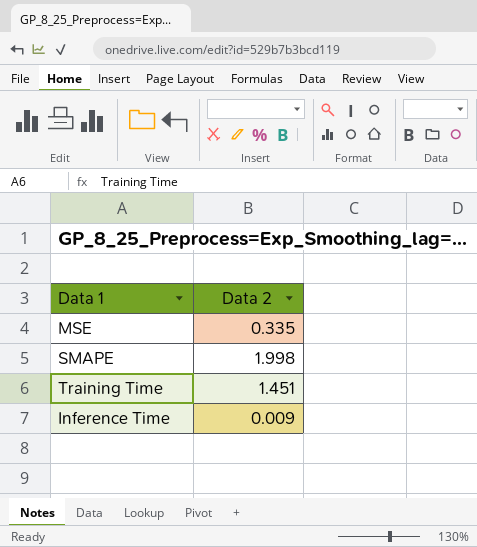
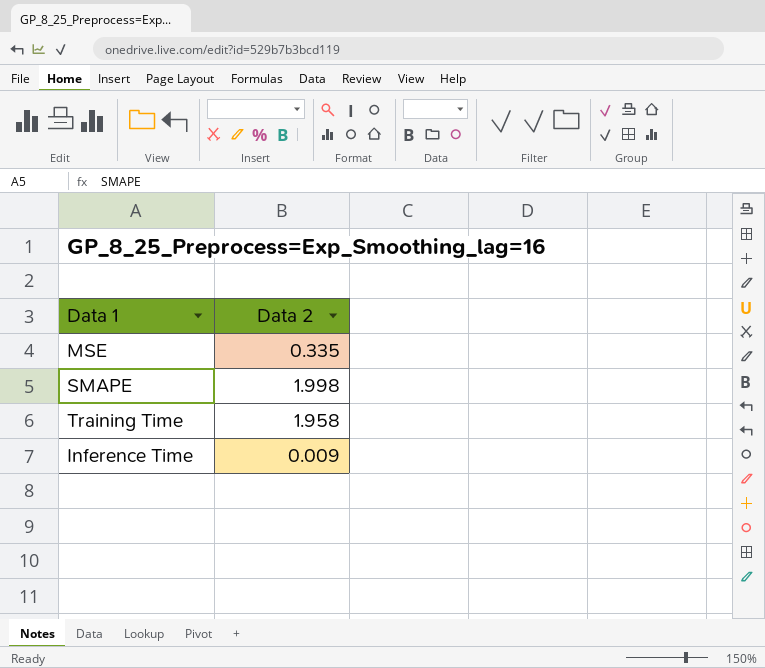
Training Time | Data 2: 1.451 -> 1.958

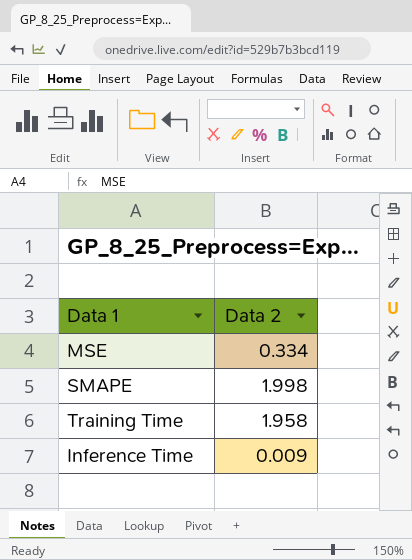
MSE | Data 2: 0.335 -> 0.334

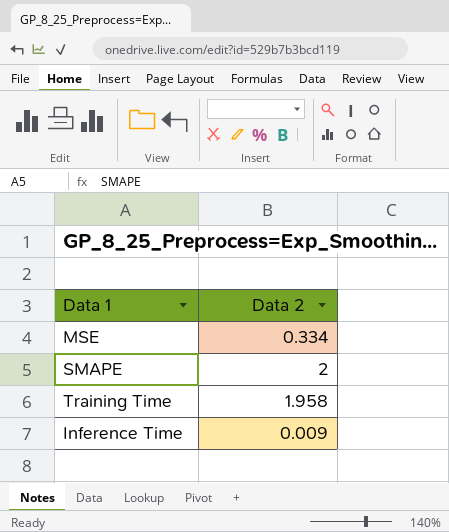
SMAPE | Data 2: 1.998 -> 2

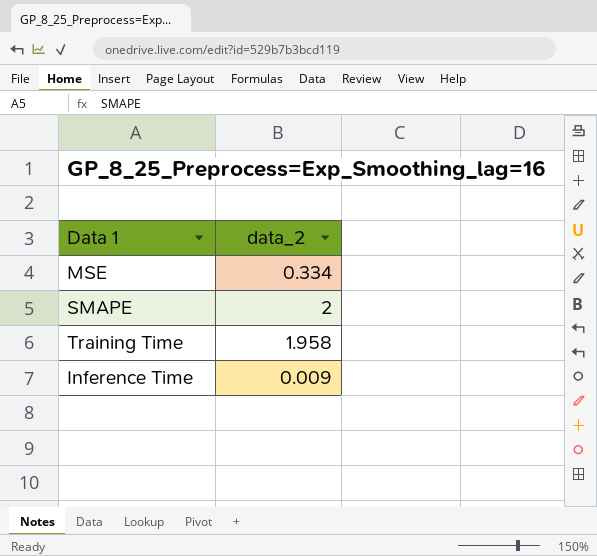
column name: Data 2 -> data_2

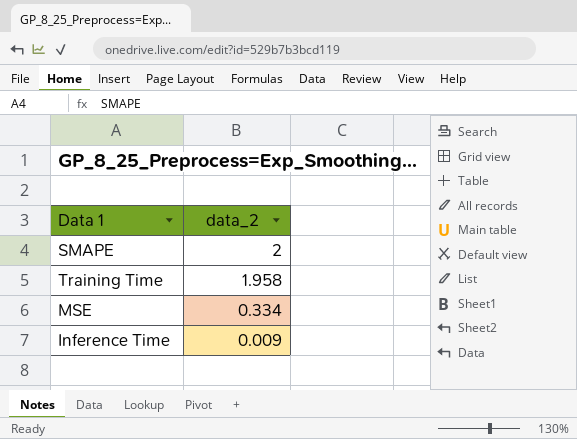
row order: none -> data_2 descending

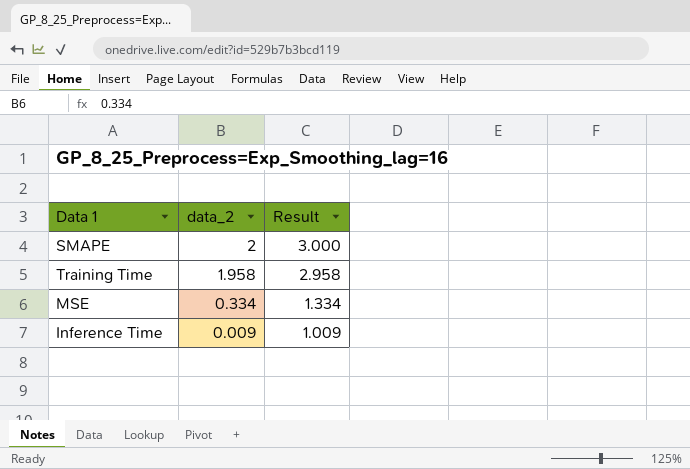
column Result | formula: none -> [data_2] + 1

